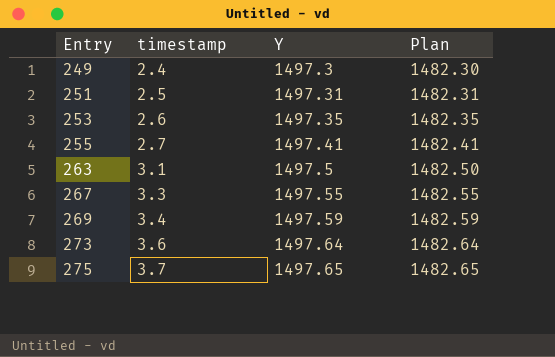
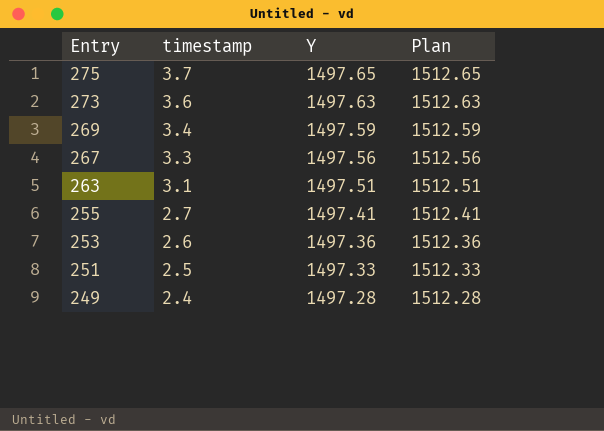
row order: Entry ascending -> Entry descending
column Plan | formula: [Y] - 15 -> [Y] + 15
273 | Y: 1497.64 -> 1497.63
267 | Y: 1497.55 -> 1497.56
263 | Y: 1497.5 -> 1497.51
253 | Y: 1497.35 -> 1497.36
251 | Y: 1497.31 -> 1497.33
249 | Y: 1497.3 -> 1497.28

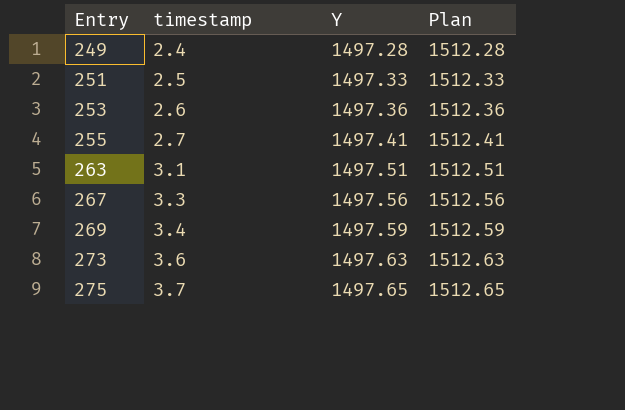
row order: Entry descending -> Entry ascending

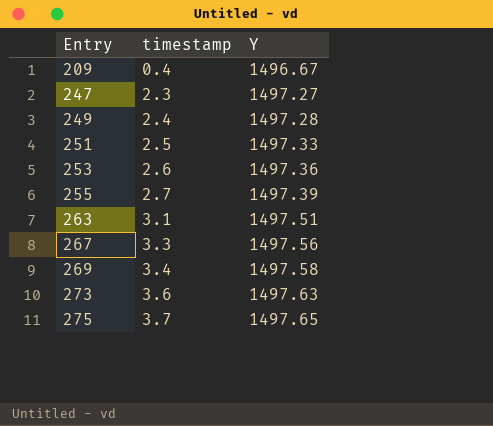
column Plan | formula: [Y] + 15 -> none
row 209: none -> 0.4 | 1496.67
row 247: none -> 2.3 | 1497.27
255 | Y: 1497.41 -> 1497.39
269 | Y: 1497.59 -> 1497.58

